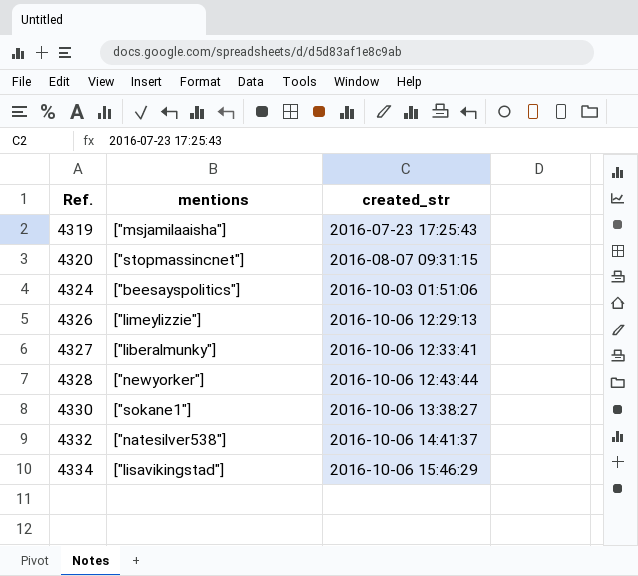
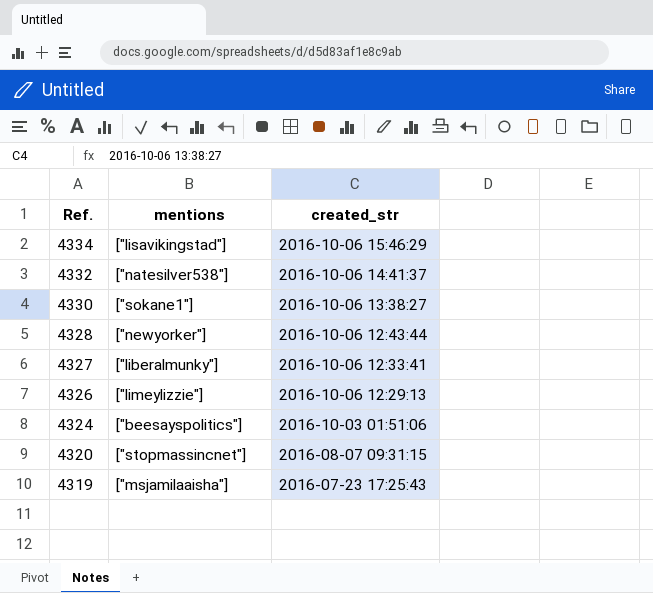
row order: Ref. ascending -> Ref. descending

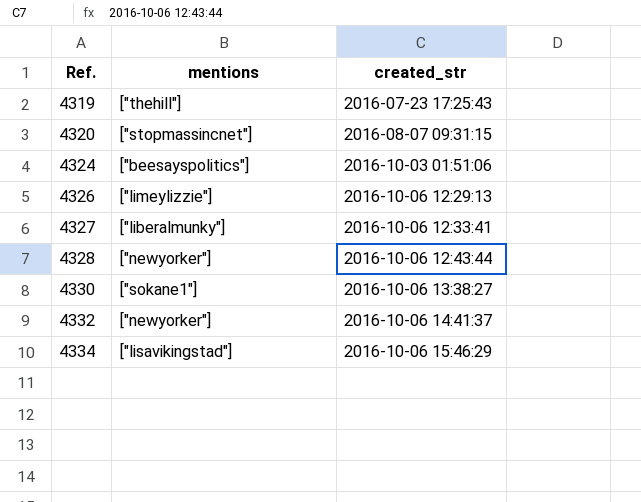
row order: Ref. descending -> Ref. ascending
4319 | mentions: ["msjamilaaisha"] -> ["thehill"]
4332 | mentions: ["natesilver538"] -> ["newyorker"]

